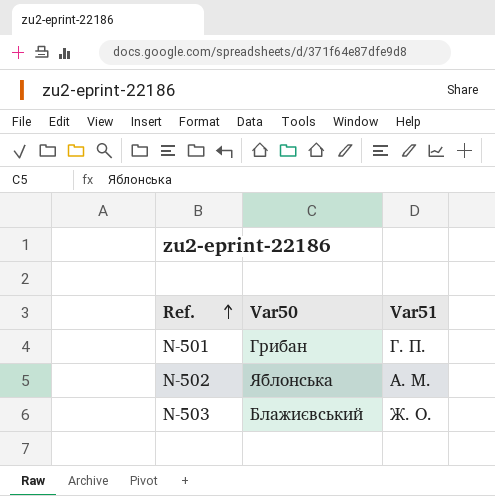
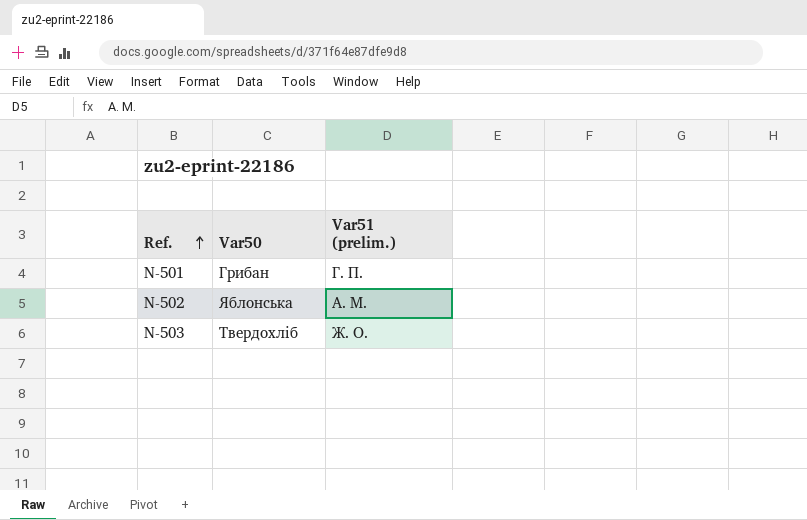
column name: Var51 -> Var51 (prelim.)
N-503 | Var50: Блажиєвський -> Твердохліб

